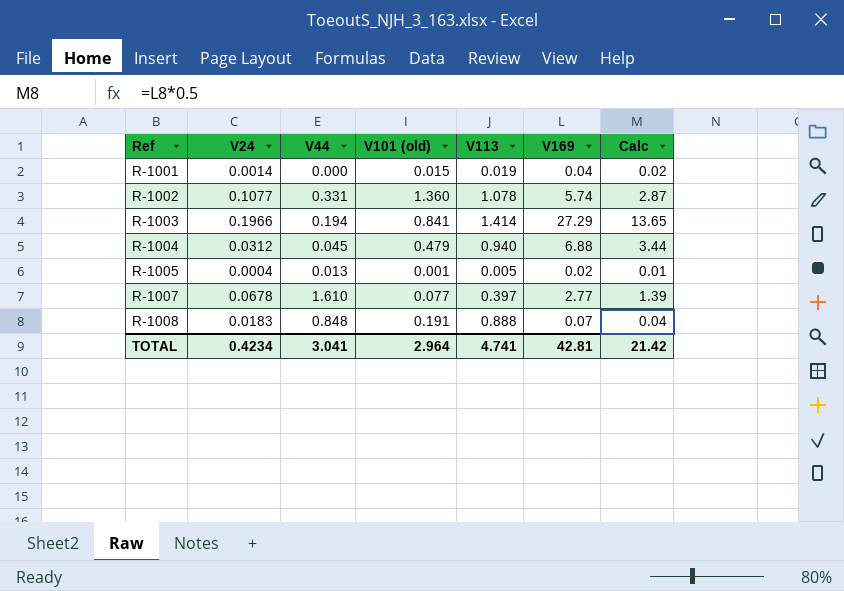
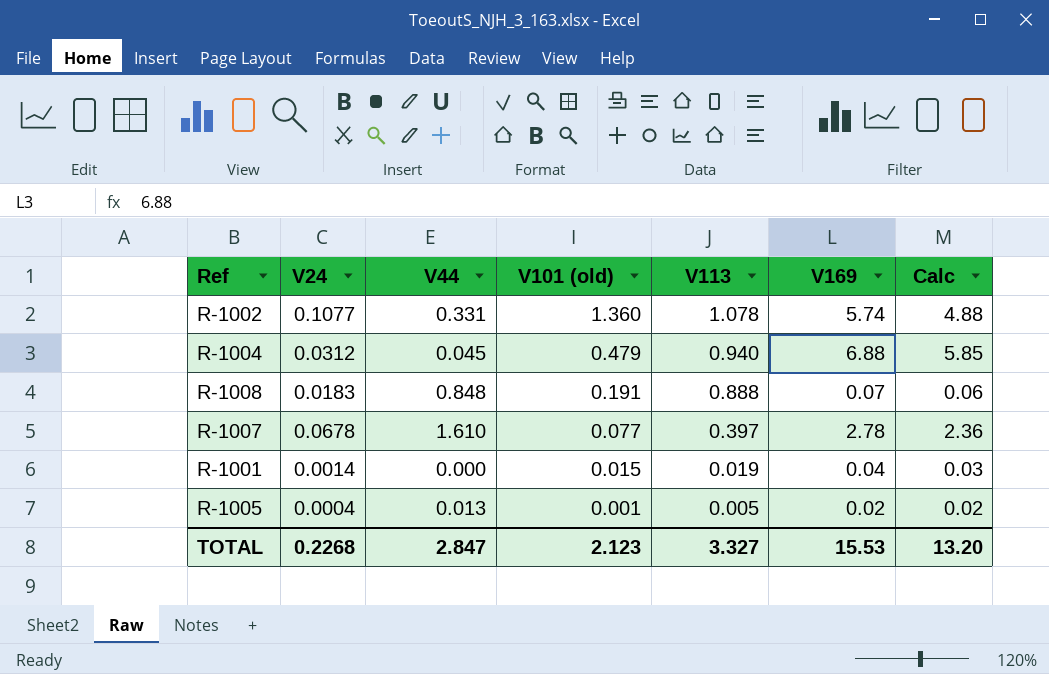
row order: Ref ascending -> V101 (old) descending
column Calc | formula: [V169] * 0.5 -> [V169] * 0.85
row R-1003: 0.1966 | 0.194 | 0.841 | 1.414 | 27.29 | 13.65 -> none
R-1007 | V169: 2.77 -> 2.78
TOTAL | V24: 0.4234 -> 0.2268
TOTAL | V44: 3.041 -> 2.847
TOTAL | V101 (old): 2.964 -> 2.123
TOTAL | V113: 4.741 -> 3.327
TOTAL | V169: 42.81 -> 15.53
TOTAL | Calc: 21.42 -> 13.20

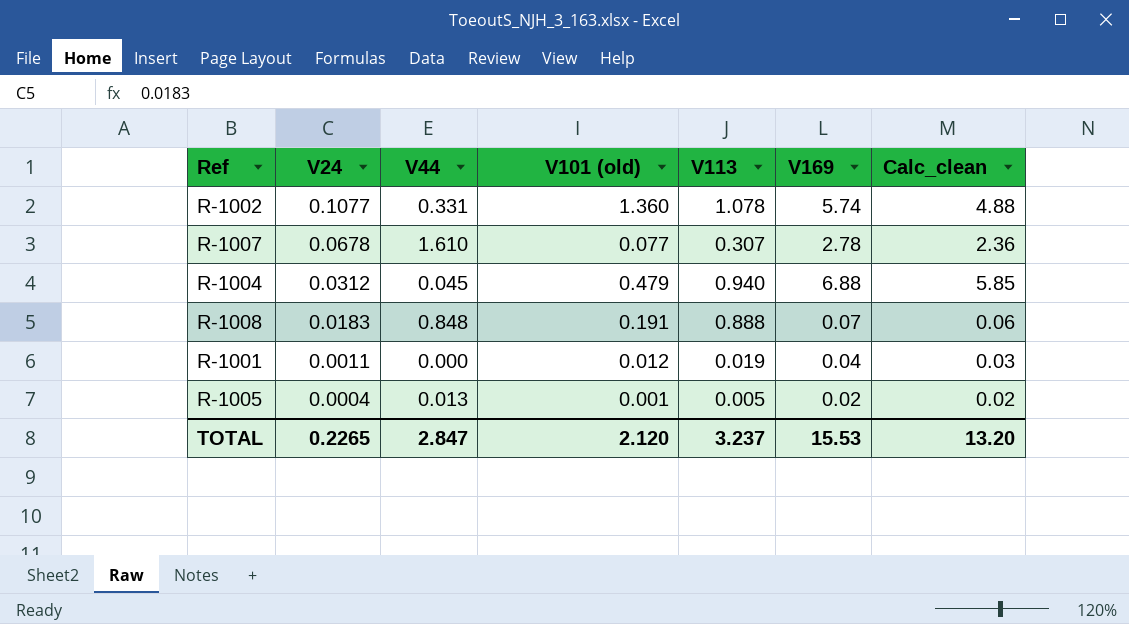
row order: V101 (old) descending -> V24 descending
column name: Calc -> Calc_clean
R-1007 | V113: 0.397 -> 0.307
R-1001 | V24: 0.0014 -> 0.0011
R-1001 | V101 (old): 0.015 -> 0.012
TOTAL | V24: 0.2268 -> 0.2265
TOTAL | V101 (old): 2.123 -> 2.120
TOTAL | V113: 3.327 -> 3.237

